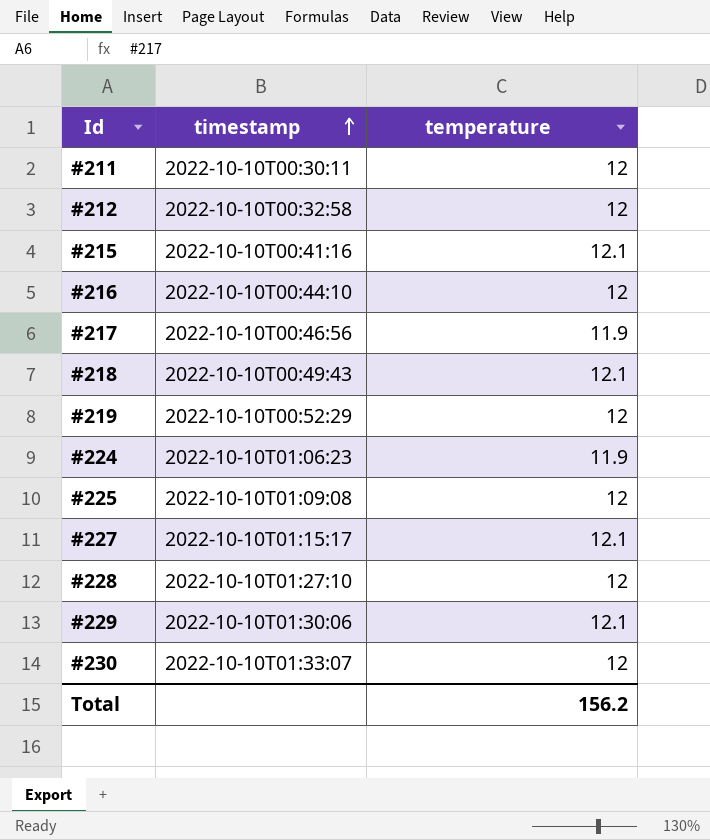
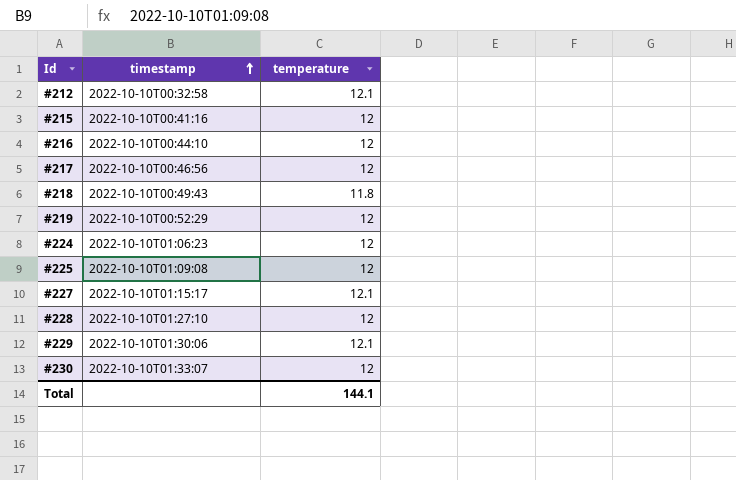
row #211: 2022-10-10T00:30:11 | 12 -> none
#212 | temperature: 12 -> 12.1
#215 | temperature: 12.1 -> 12
#217 | temperature: 11.9 -> 12
#218 | temperature: 12.1 -> 11.8
#224 | temperature: 11.9 -> 12
Total | temperature: 156.2 -> 144.1

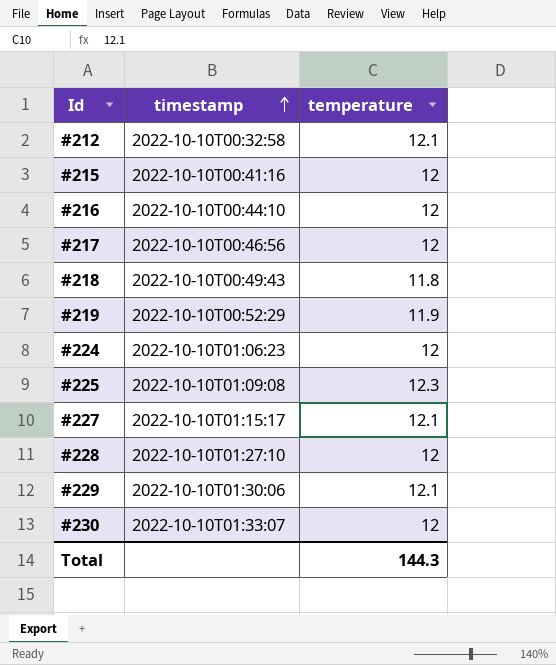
#219 | temperature: 12 -> 11.9
#225 | temperature: 12 -> 12.3
Total | temperature: 144.1 -> 144.3

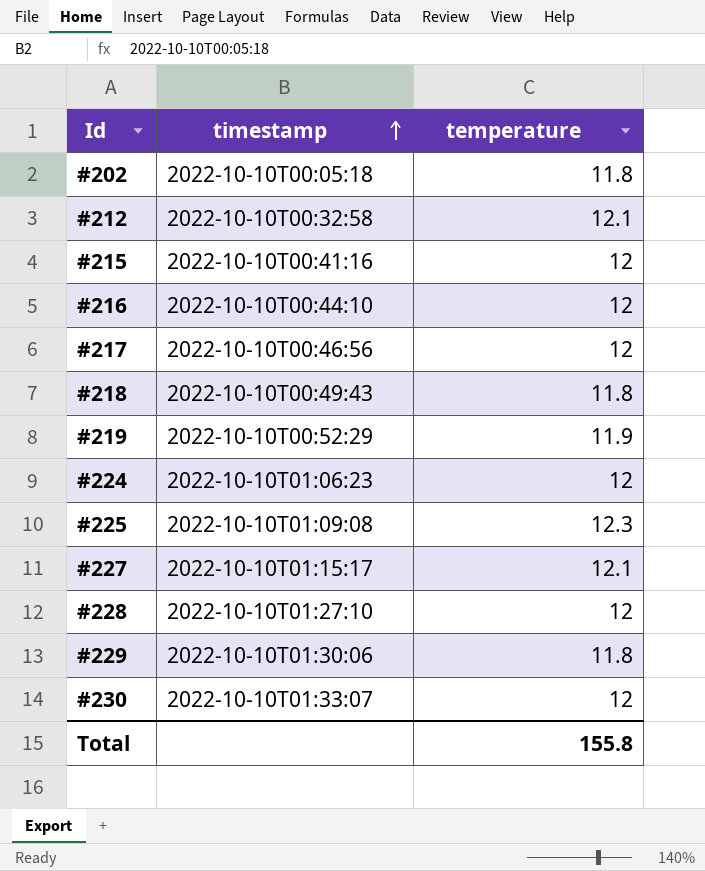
row #202: none -> 2022-10-10T00:05:18 | 11.8
#229 | temperature: 12.1 -> 11.8
Total | temperature: 144.3 -> 155.8

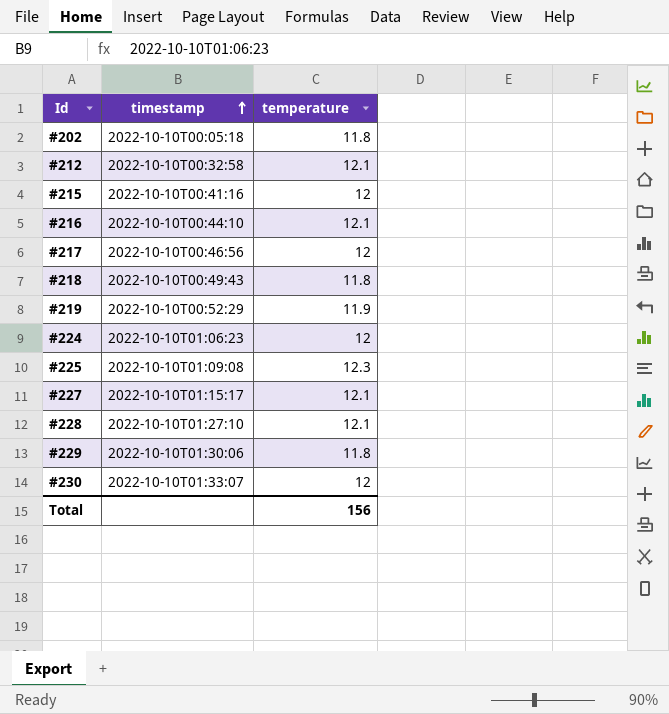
#216 | temperature: 12 -> 12.1
#228 | temperature: 12 -> 12.1
Total | temperature: 155.8 -> 156

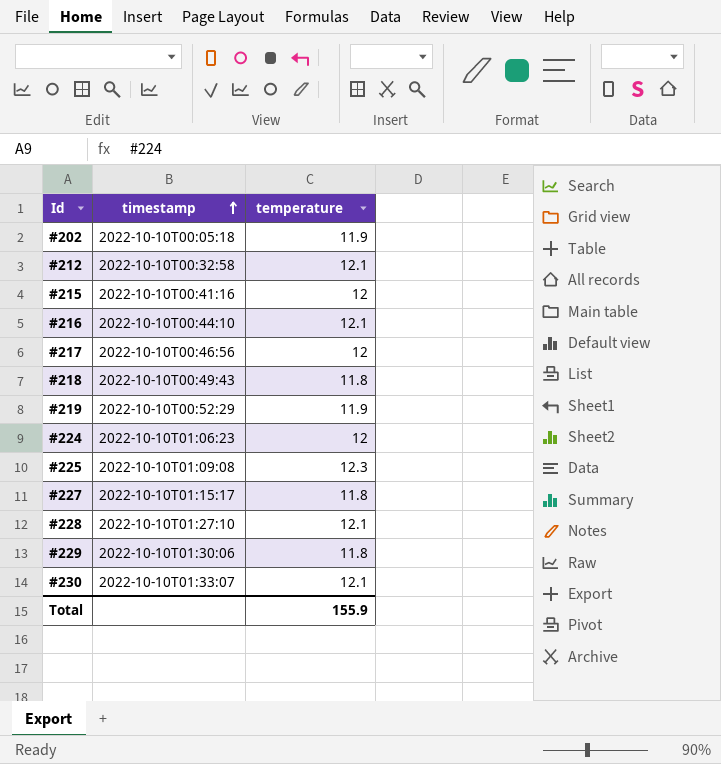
#202 | temperature: 11.8 -> 11.9
#227 | temperature: 12.1 -> 11.8
#230 | temperature: 12 -> 12.1
Total | temperature: 156 -> 155.9

